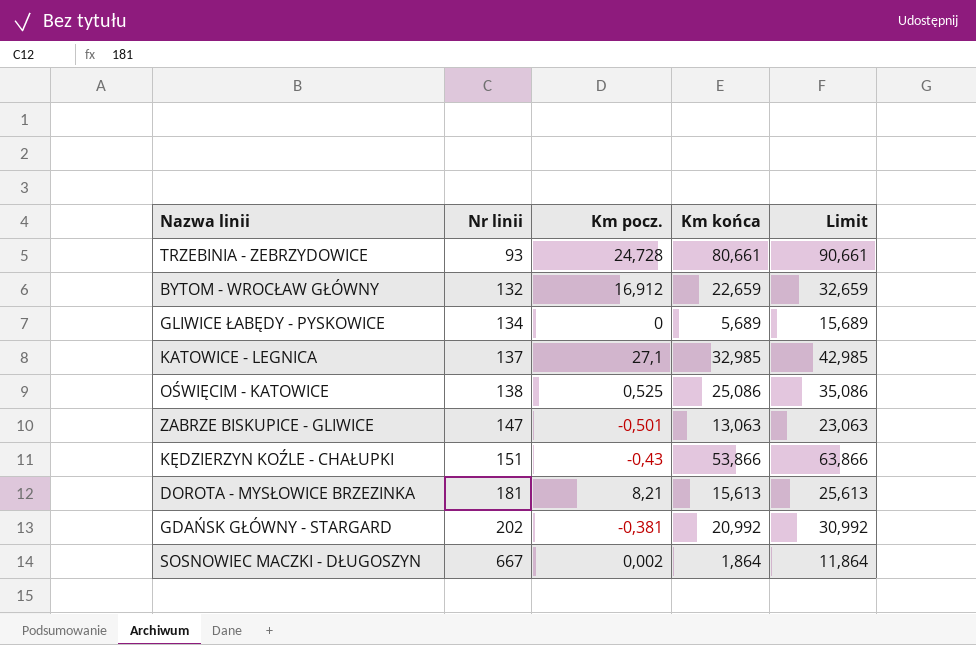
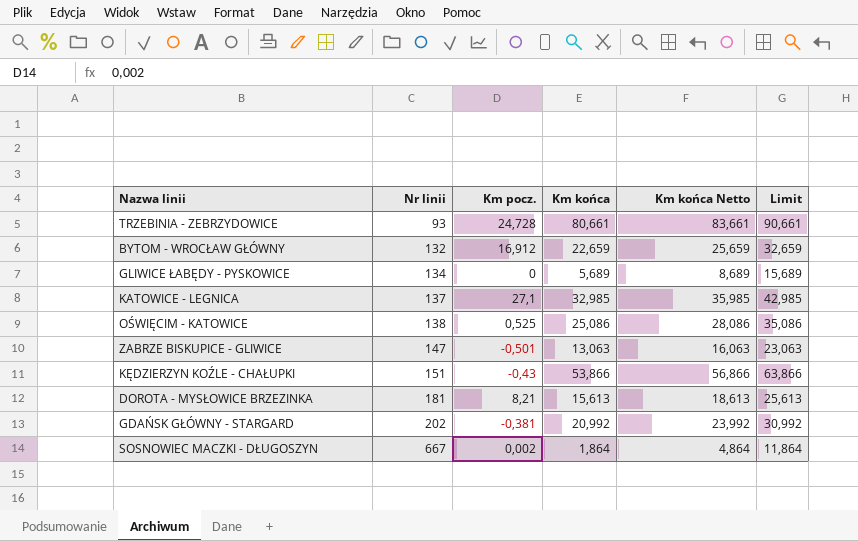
column Km końca Netto | formula: none -> [Km końca] + 3

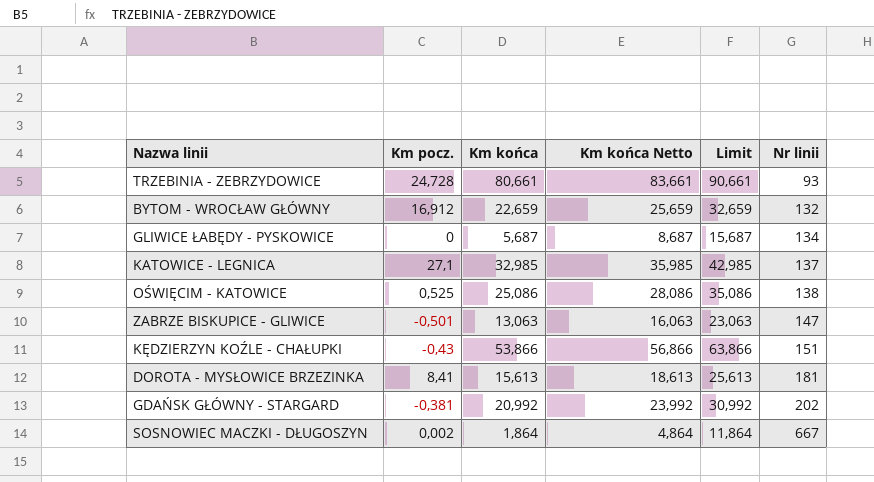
column Nr linii | position: 2 -> 6
GLIWICE ŁABĘDY - PYSKOWICE | Km końca: 5,689 -> 5,687
GLIWICE ŁABĘDY - PYSKOWICE | Km końca Netto: 8,689 -> 8,687
GLIWICE ŁABĘDY - PYSKOWICE | Limit: 15,689 -> 15,687
DOROTA - MYSŁOWICE BRZEZINKA | Km pocz.: 8,21 -> 8,41

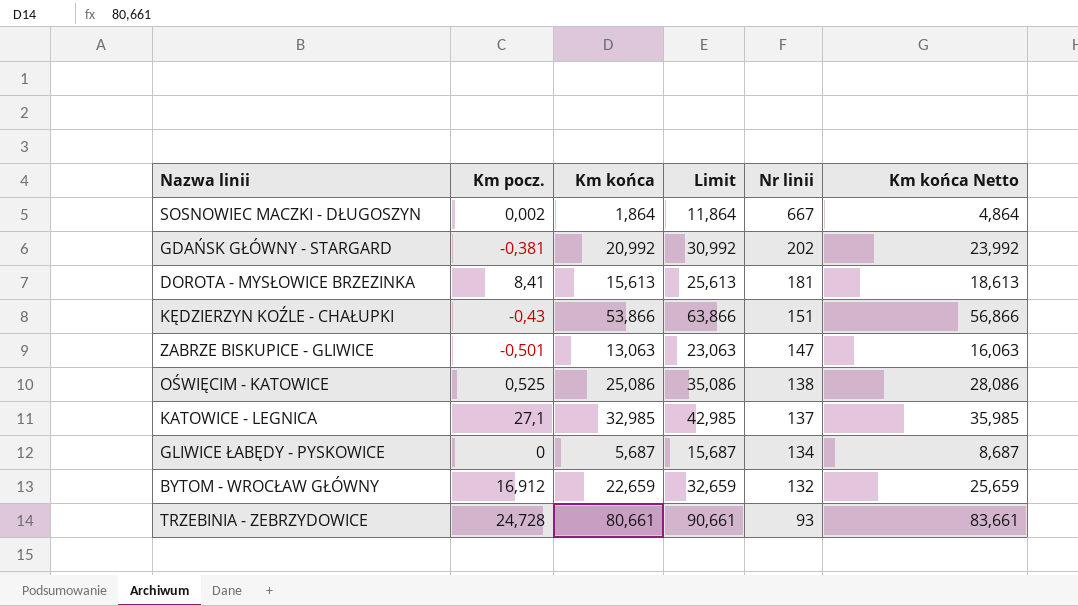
row order: Nr linii ascending -> Nr linii descending
column Km końca Netto | position: 4 -> 6

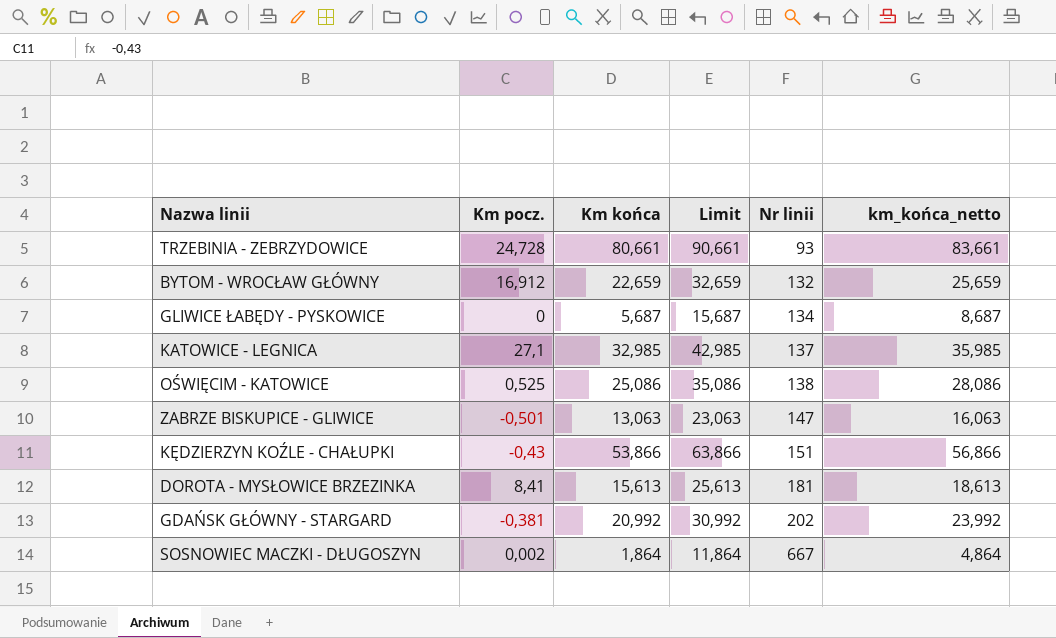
row order: Nr linii descending -> Nr linii ascending
column name: Km końca Netto -> km_końca_netto

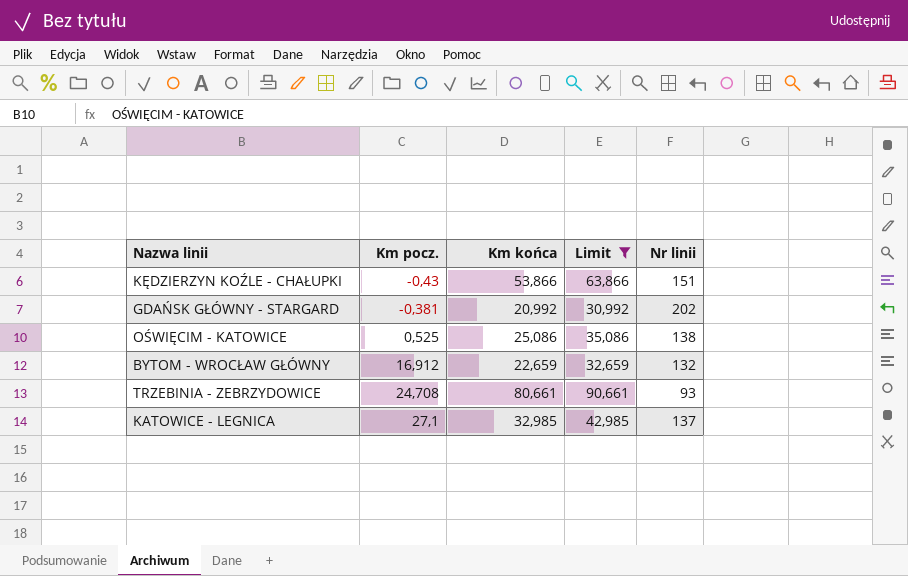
filter: none -> Limit >= 30,992
row order: Nr linii ascending -> Km pocz. ascending
column km_końca_netto | formula: [Km końca] + 3 -> none
TRZEBINIA - ZEBRZYDOWICE | Km pocz.: 24,728 -> 24,708

